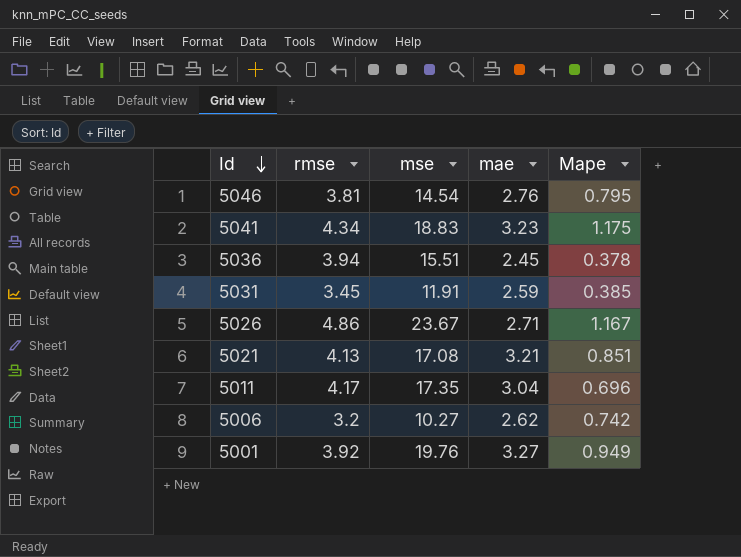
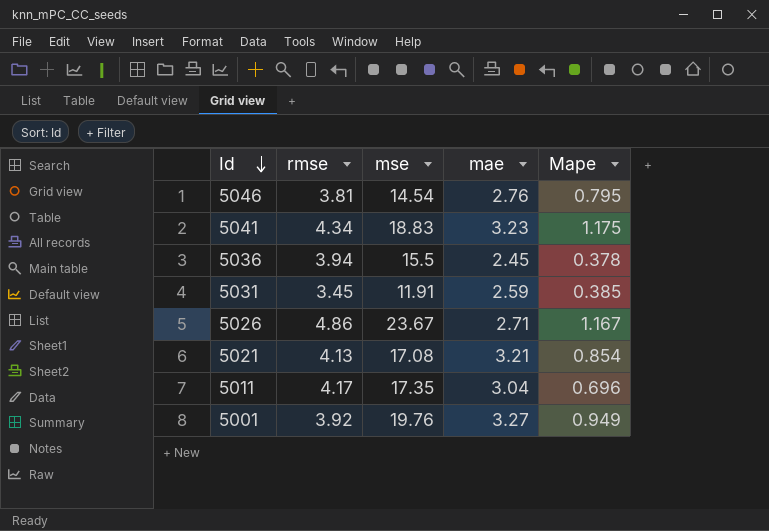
row 5006: 3.2 | 10.27 | 2.62 | 0.742 -> none
5036 | mse: 15.51 -> 15.5
5021 | Mape: 0.851 -> 0.854

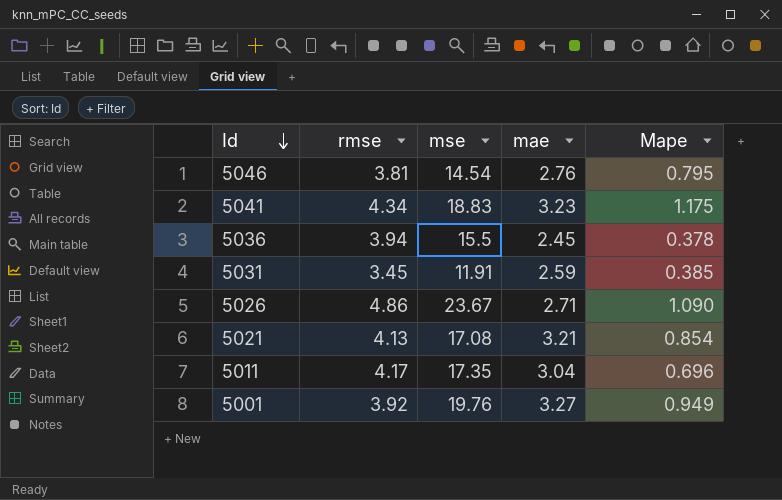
5026 | Mape: 1.167 -> 1.090

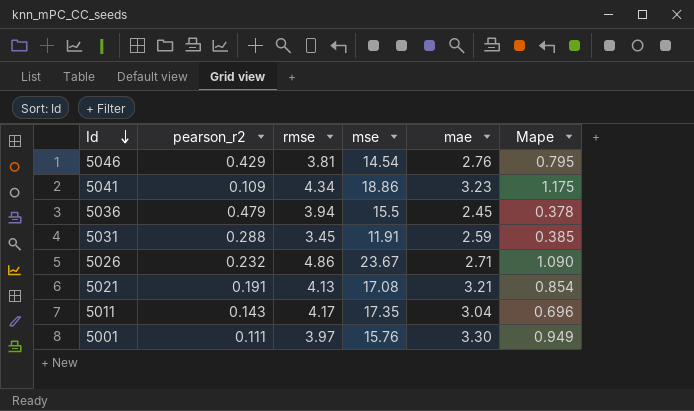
column pearson_r2 | position: none -> 2
5041 | mse: 18.83 -> 18.86
5001 | rmse: 3.92 -> 3.97
5001 | mse: 19.76 -> 15.76
5001 | mae: 3.27 -> 3.30

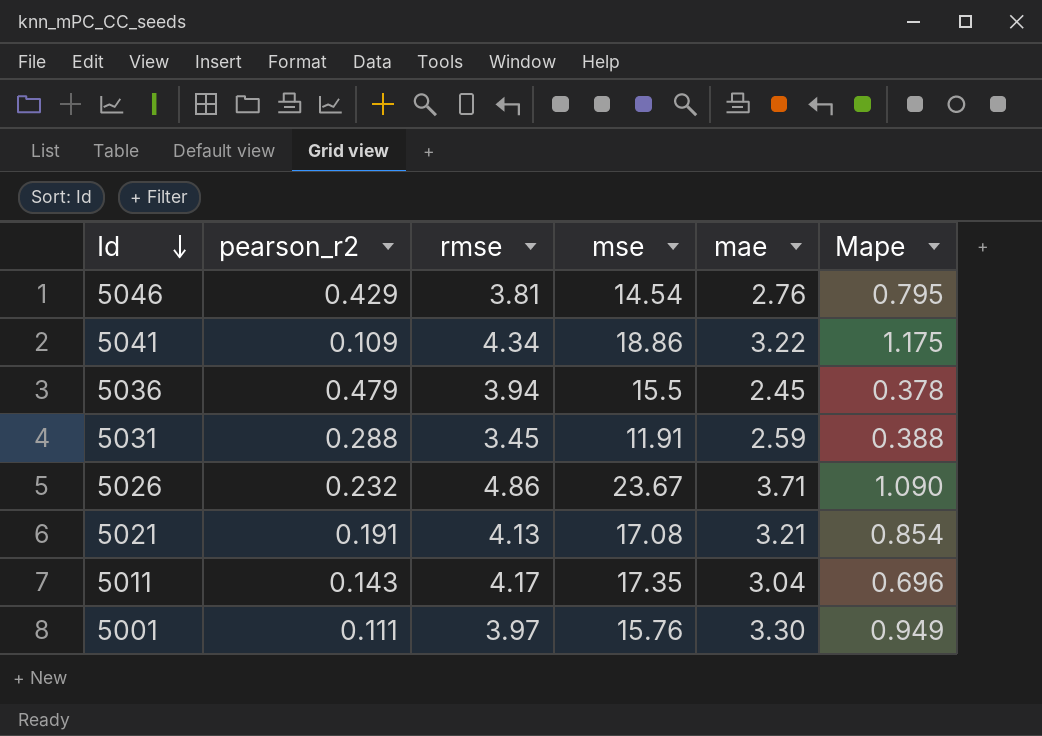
5041 | mae: 3.23 -> 3.22
5031 | Mape: 0.385 -> 0.388
5026 | mae: 2.71 -> 3.71

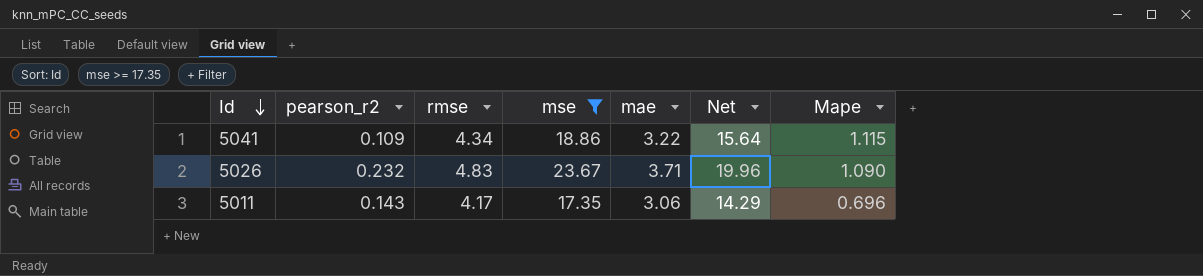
filter: none -> mse >= 17.35
column Net | formula: none -> [mse] - [mae]
5041 | Mape: 1.175 -> 1.115
5026 | rmse: 4.86 -> 4.83
5011 | mae: 3.04 -> 3.06

